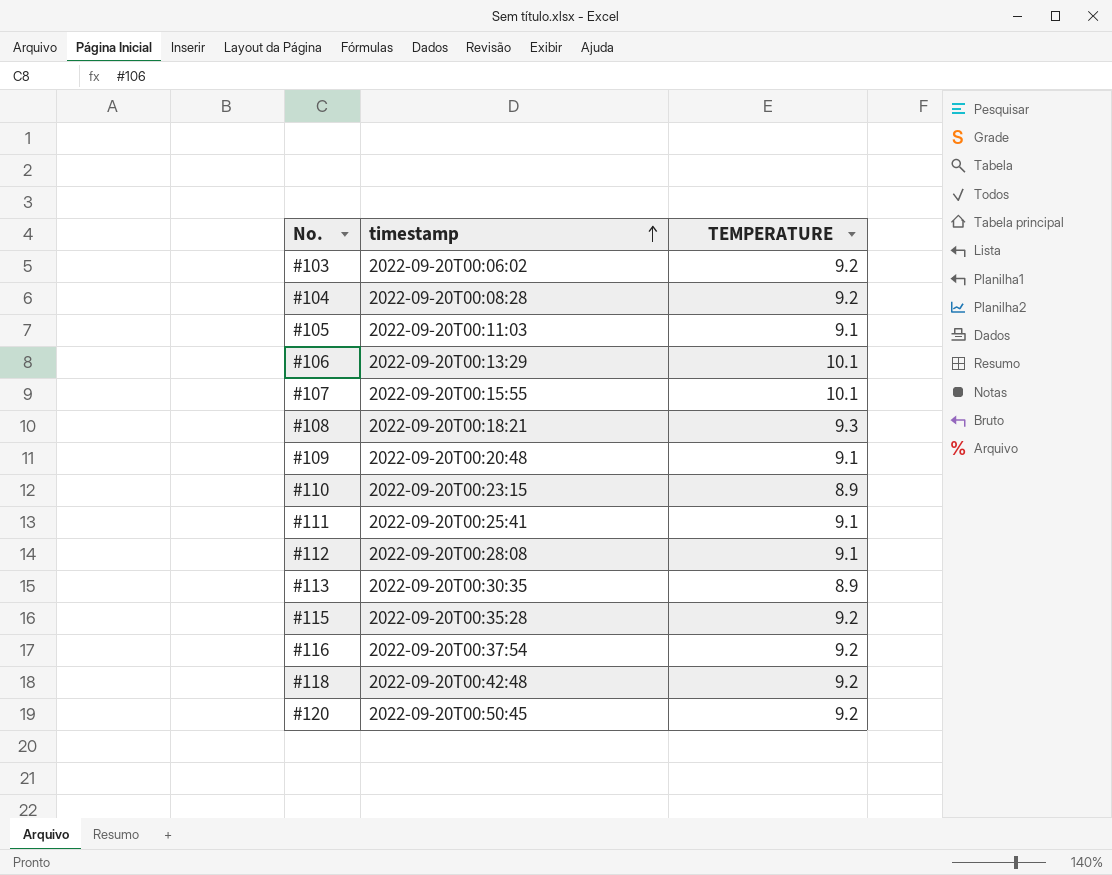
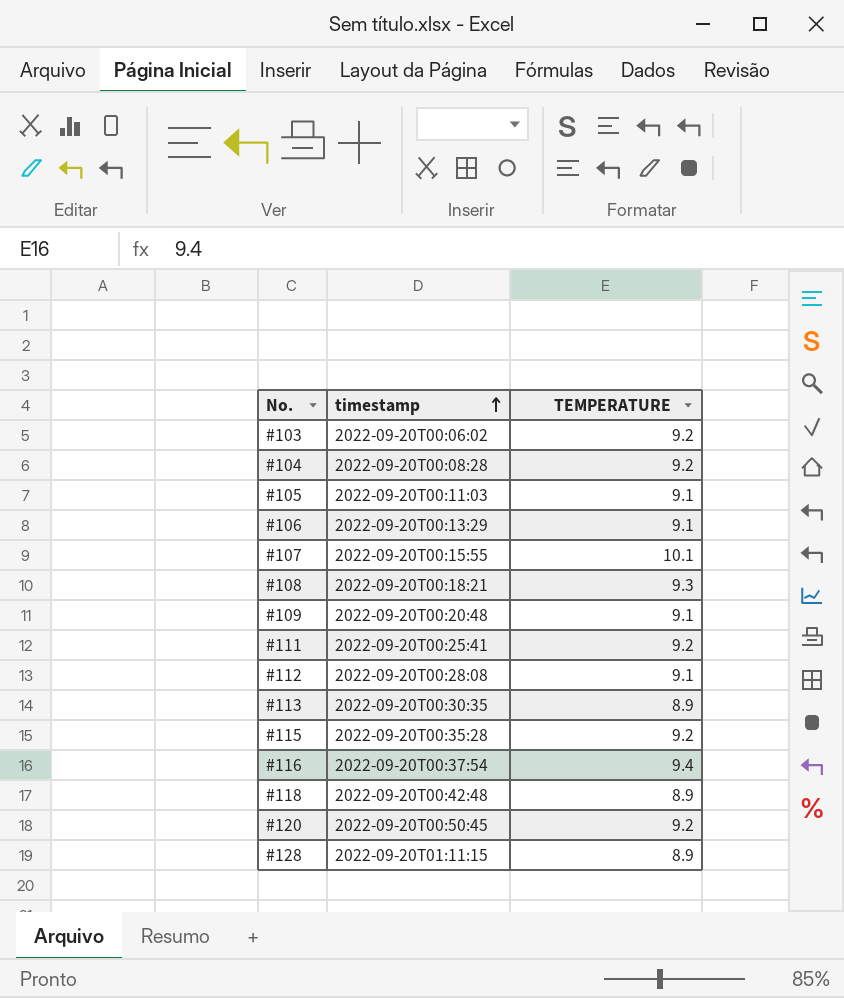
row #110: 2022-09-20T00:23:15 | 8.9 -> none
#106 | TEMPERATURE: 10.1 -> 9.1
#111 | TEMPERATURE: 9.1 -> 9.2
#116 | TEMPERATURE: 9.2 -> 9.4
#118 | TEMPERATURE: 9.2 -> 8.9
row #128: none -> 2022-09-20T01:11:15 | 8.9

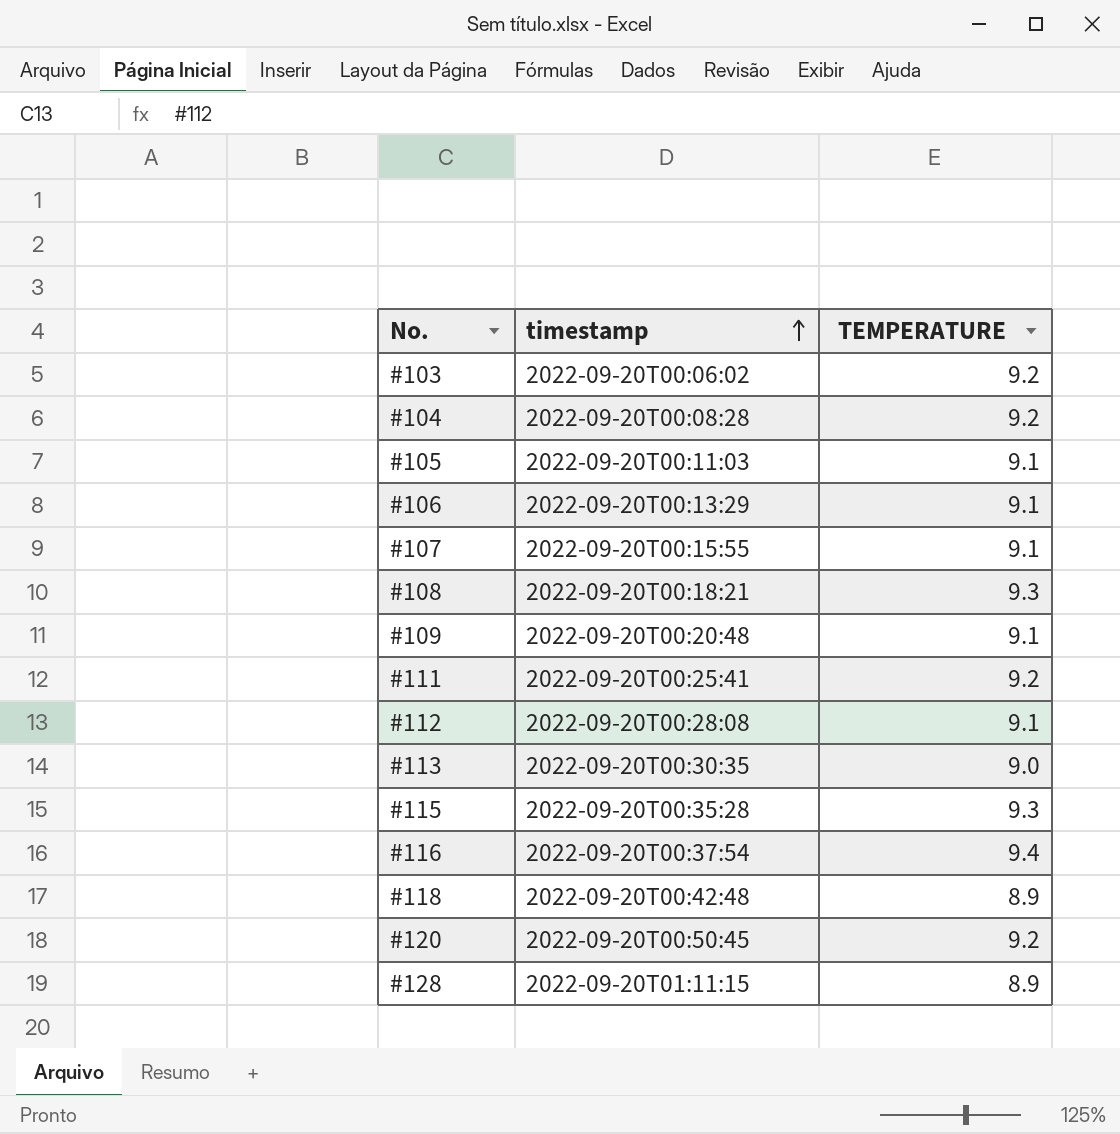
#107 | TEMPERATURE: 10.1 -> 9.1
#113 | TEMPERATURE: 8.9 -> 9.0
#115 | TEMPERATURE: 9.2 -> 9.3

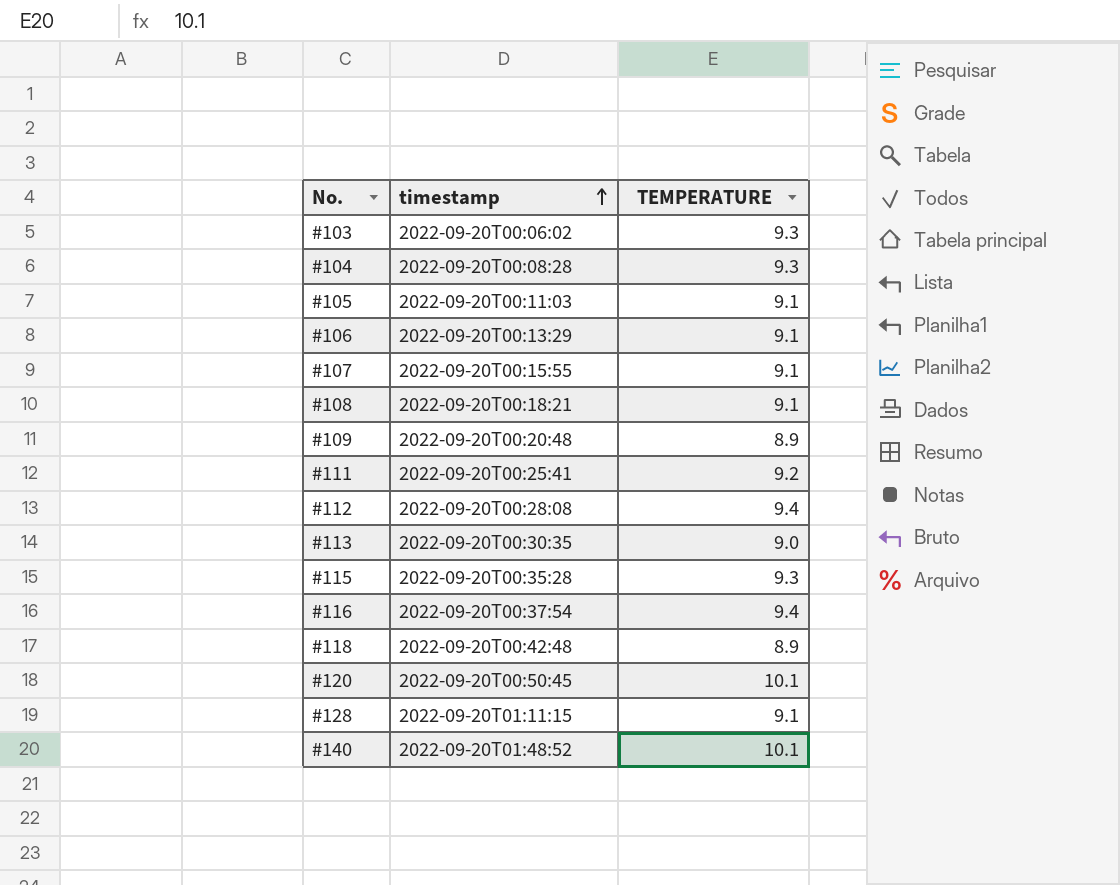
#103 | TEMPERATURE: 9.2 -> 9.3
#104 | TEMPERATURE: 9.2 -> 9.3
#108 | TEMPERATURE: 9.3 -> 9.1
#109 | TEMPERATURE: 9.1 -> 8.9
#112 | TEMPERATURE: 9.1 -> 9.4
#120 | TEMPERATURE: 9.2 -> 10.1
#128 | TEMPERATURE: 8.9 -> 9.1
row #140: none -> 2022-09-20T01:48:52 | 10.1

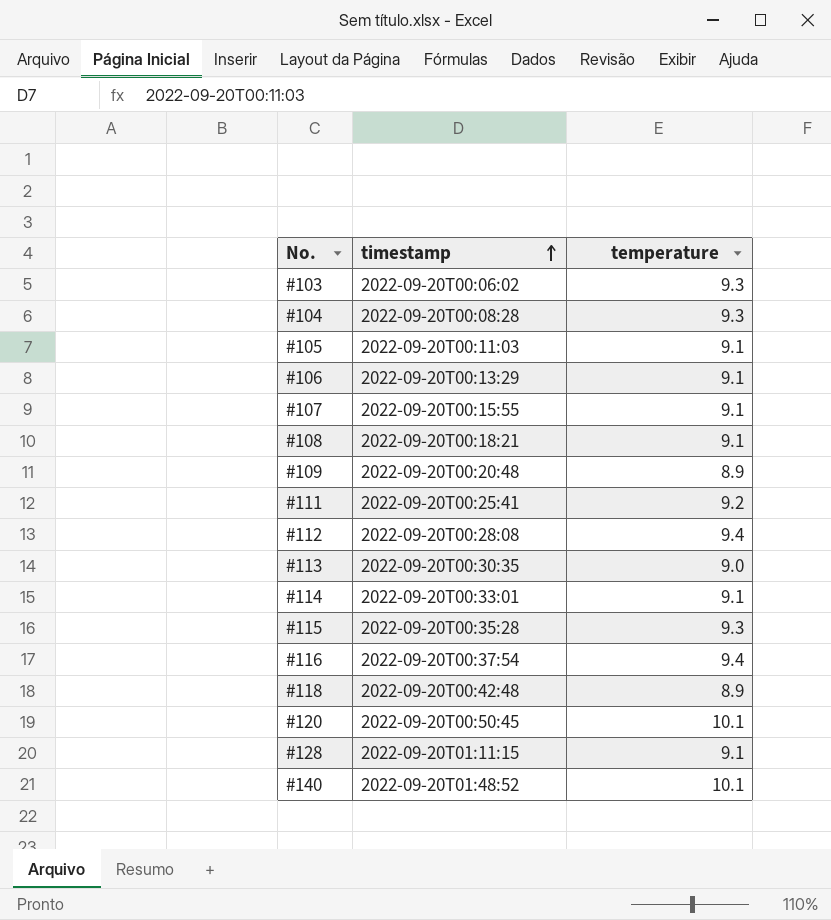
column name: TEMPERATURE -> temperature
row #114: none -> 2022-09-20T00:33:01 | 9.1

